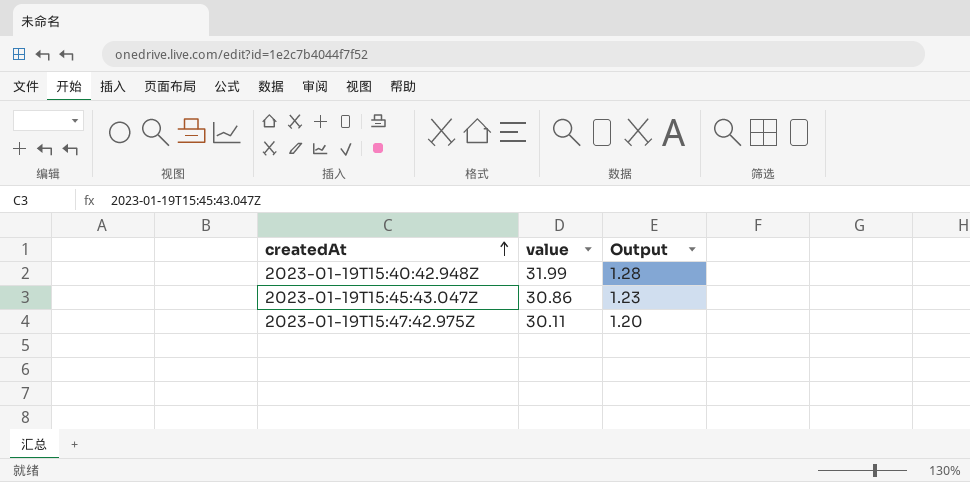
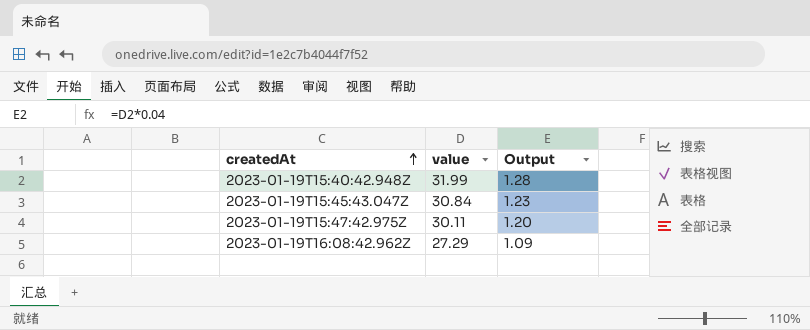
2023-01-19T15:45:43.047Z | value: 30.86 -> 30.84
row 2023-01-19T16:08:42.962Z: none -> 27.29 | 1.09

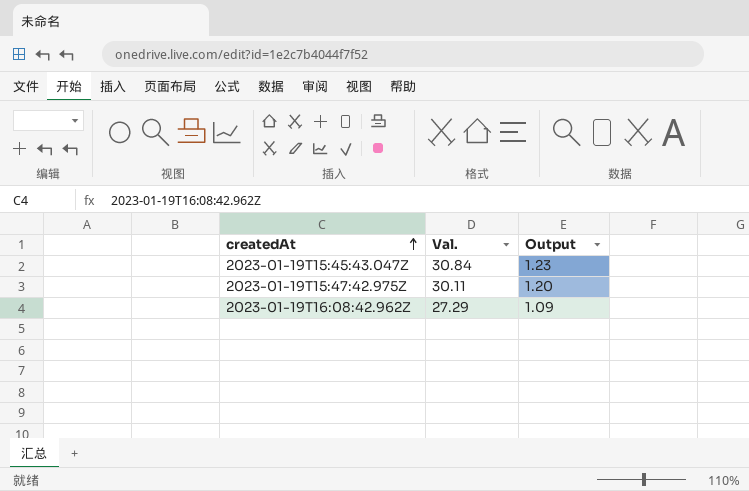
column name: value -> Val.
row 2023-01-19T15:40:42.948Z: 31.99 | 1.28 -> none

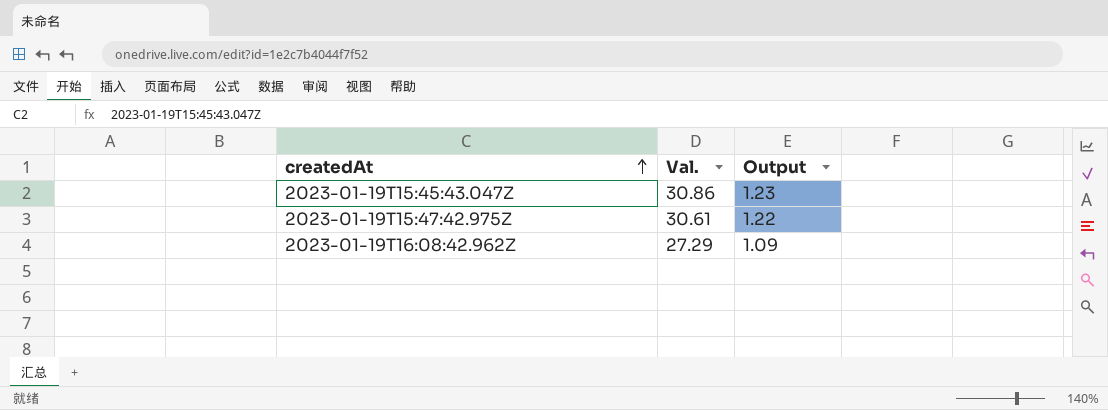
2023-01-19T15:45:43.047Z | Val.: 30.84 -> 30.86
2023-01-19T15:47:42.975Z | Val.: 30.11 -> 30.61
2023-01-19T15:47:42.975Z | Output: 1.20 -> 1.22

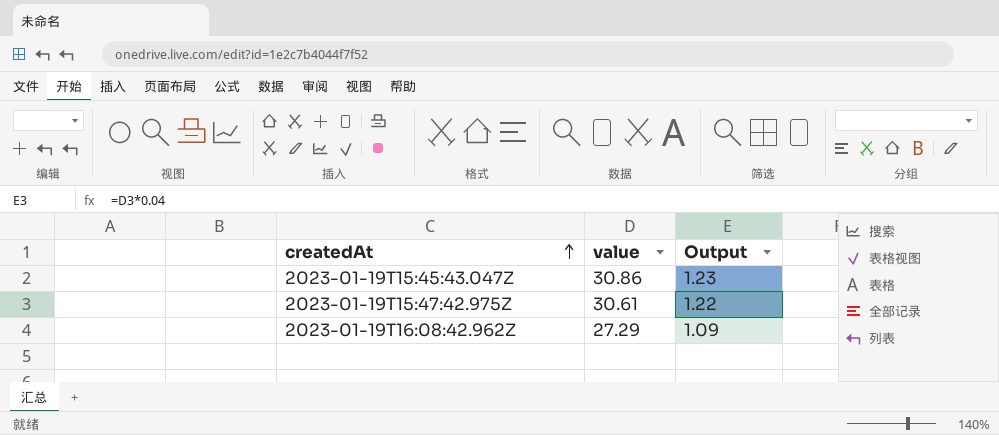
column name: Val. -> value

